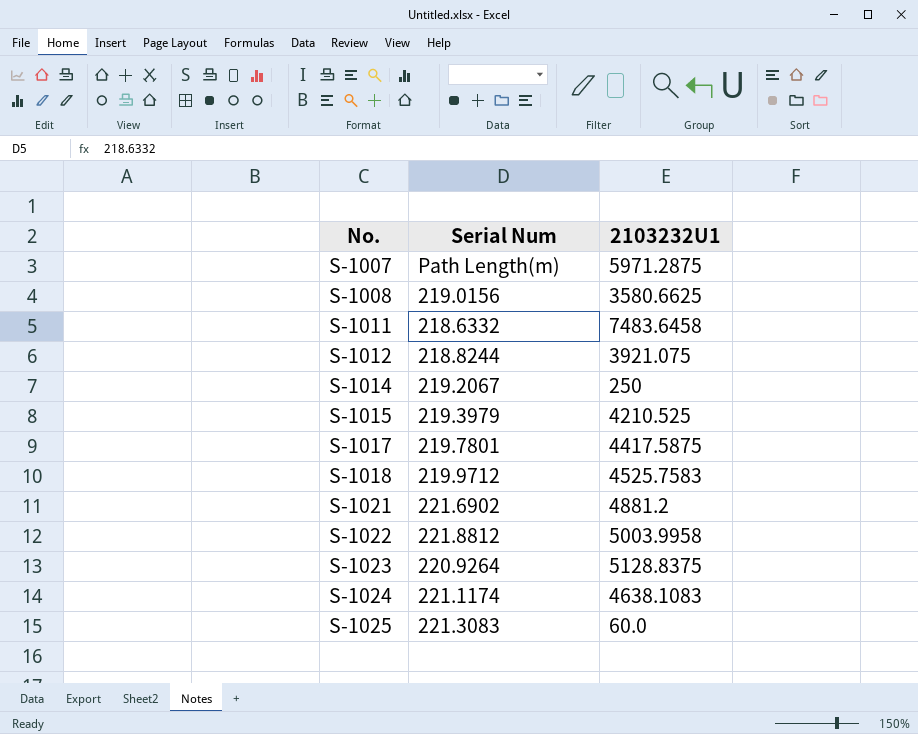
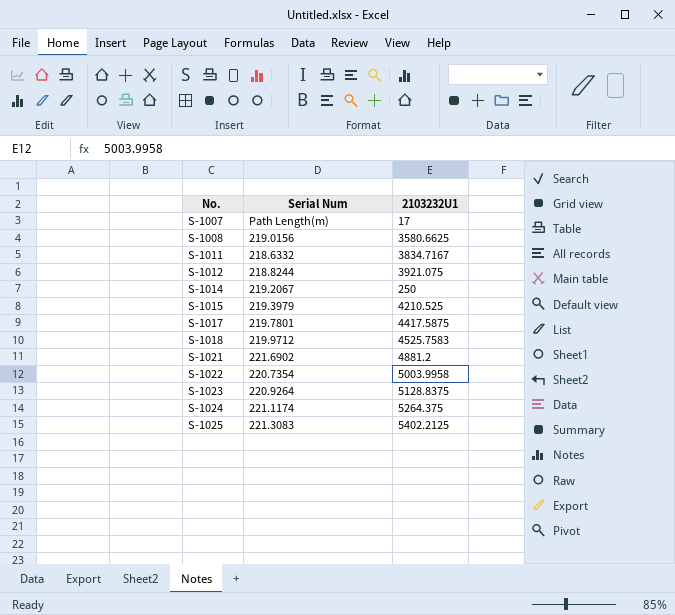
S-1007 | 2103232U1: 5971.2875 -> 17
S-1011 | 2103232U1: 7483.6458 -> 3834.7167
S-1022 | Serial Num: 221.8812 -> 220.7354
S-1024 | 2103232U1: 4638.1083 -> 5264.375
S-1025 | 2103232U1: 60.0 -> 5402.2125

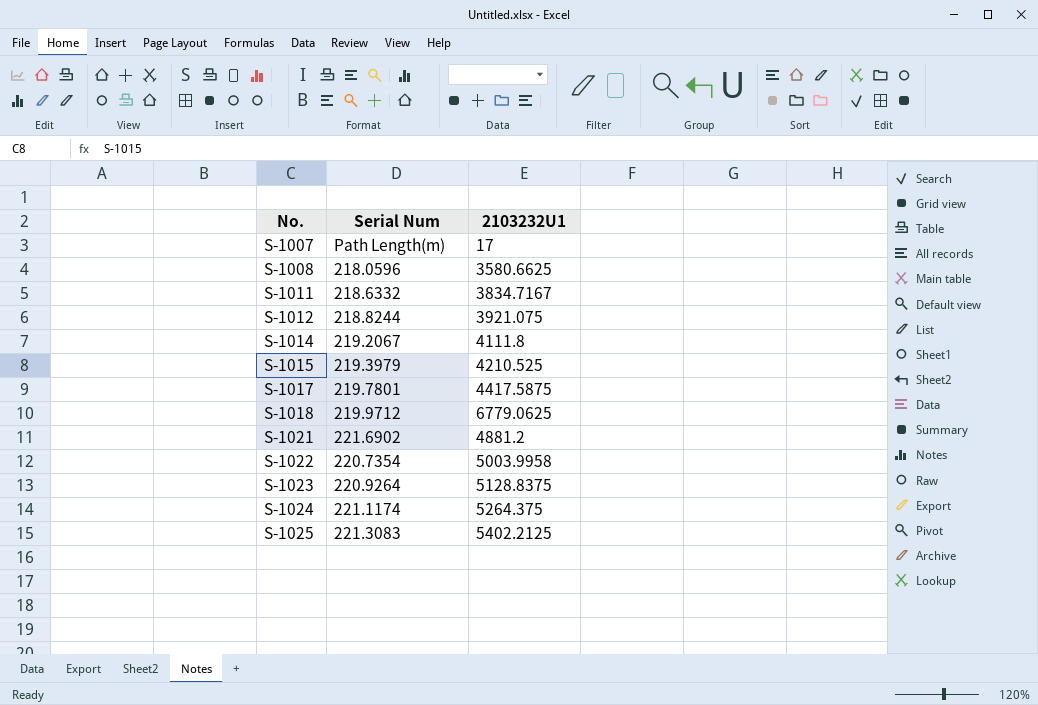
S-1008 | Serial Num: 219.0156 -> 218.0596
S-1014 | 2103232U1: 250 -> 4111.8
S-1018 | 2103232U1: 4525.7583 -> 6779.0625

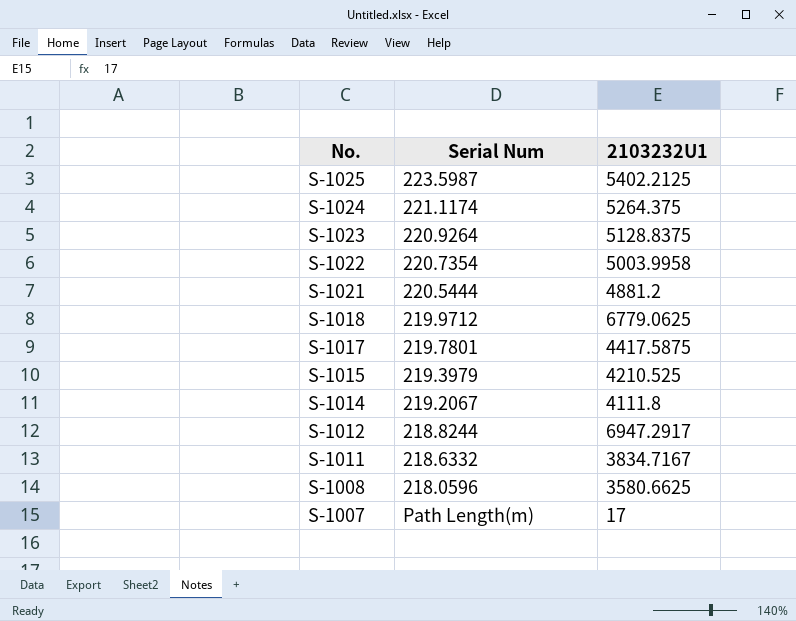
row order: No. ascending -> No. descending
S-1025 | Serial Num: 221.3083 -> 223.5987
S-1021 | Serial Num: 221.6902 -> 220.5444
S-1012 | 2103232U1: 3921.075 -> 6947.2917

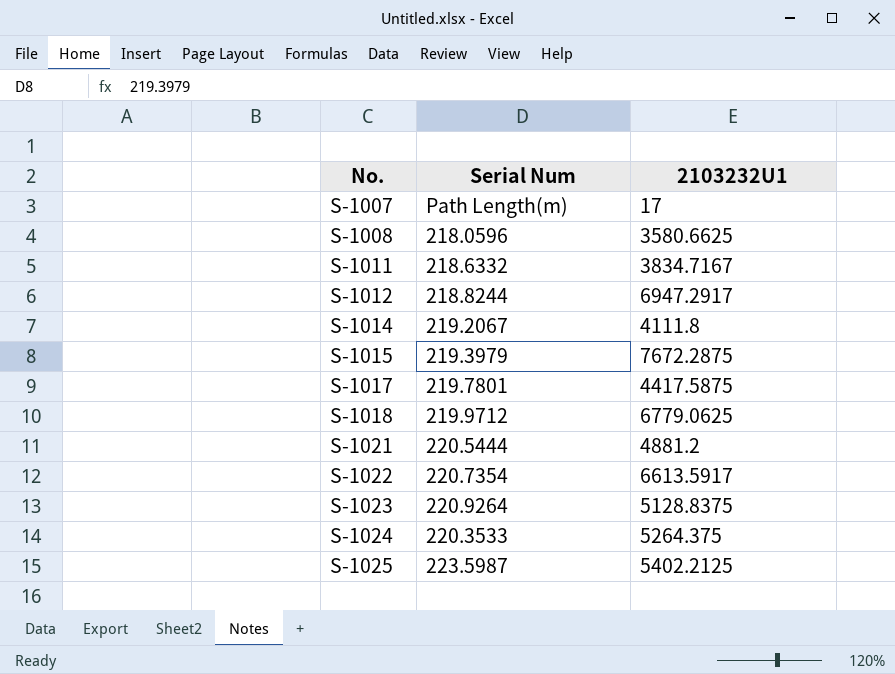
row order: No. descending -> No. ascending
S-1015 | 2103232U1: 4210.525 -> 7672.2875
S-1022 | 2103232U1: 5003.9958 -> 6613.5917
S-1024 | Serial Num: 221.1174 -> 220.3533

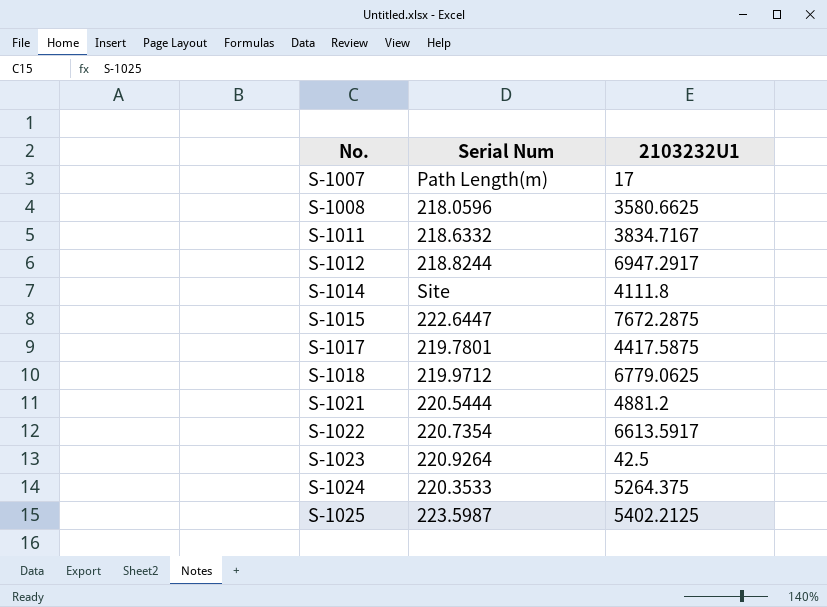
S-1014 | Serial Num: 219.2067 -> Site
S-1015 | Serial Num: 219.3979 -> 222.6447
S-1023 | 2103232U1: 5128.8375 -> 42.5

